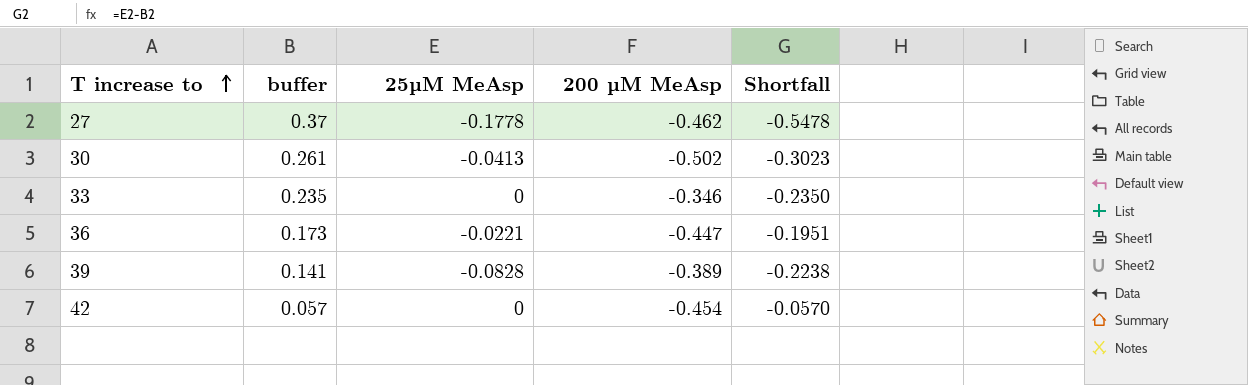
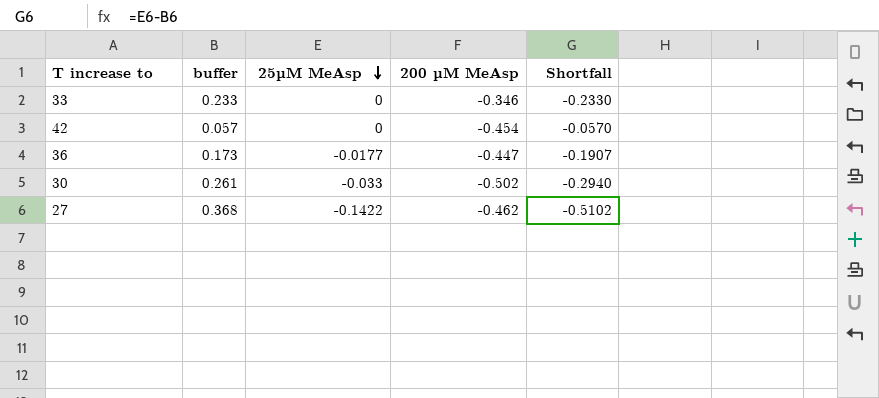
row order: T increase to ascending -> 25µM MeAsp descending
row 39: 0.141 | -0.0828 | -0.389 | -0.2238 -> none
33 | buffer: 0.235 -> 0.233
33 | Shortfall: -0.2350 -> -0.2330
36 | 25µM MeAsp: -0.0221 -> -0.0177
36 | Shortfall: -0.1951 -> -0.1907
30 | 25µM MeAsp: -0.0413 -> -0.033
30 | Shortfall: -0.3023 -> -0.2940
27 | buffer: 0.37 -> 0.368
27 | 25µM MeAsp: -0.1778 -> -0.1422
27 | Shortfall: -0.5478 -> -0.5102

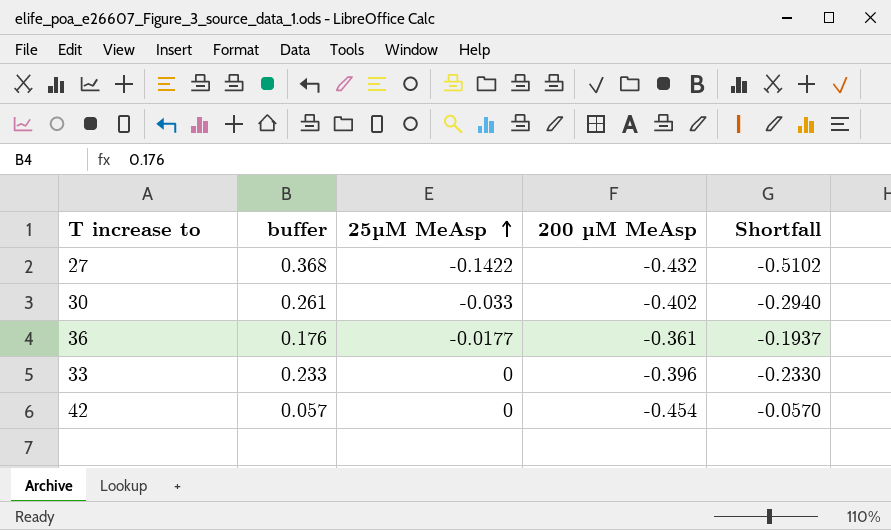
row order: 25µM MeAsp descending -> 25µM MeAsp ascending
27 | 200 µM MeAsp: -0.462 -> -0.432
30 | 200 µM MeAsp: -0.502 -> -0.402
36 | buffer: 0.173 -> 0.176
36 | 200 µM MeAsp: -0.447 -> -0.361
36 | Shortfall: -0.1907 -> -0.1937
33 | 200 µM MeAsp: -0.346 -> -0.396

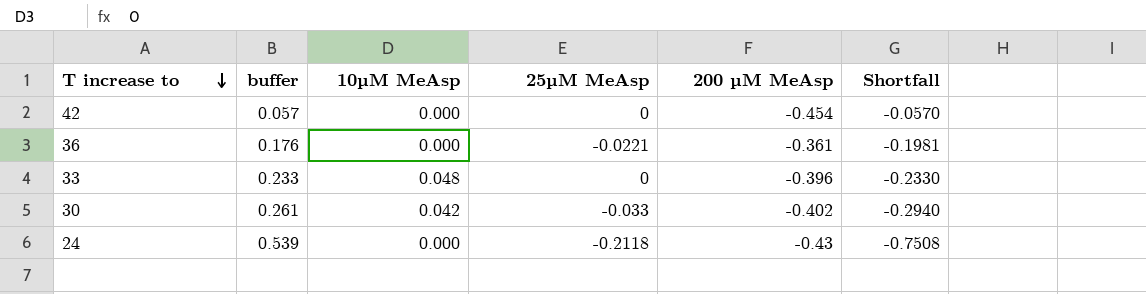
row order: 25µM MeAsp ascending -> T increase to descending
column 10µM MeAsp | position: none -> 3
row 27: 0.368 | -0.1422 | -0.432 | -0.5102 -> none
36 | 25µM MeAsp: -0.0177 -> -0.0221
36 | Shortfall: -0.1937 -> -0.1981
row 24: none -> 0.539 | 0.000 | -0.2118 | -0.43 | -0.7508

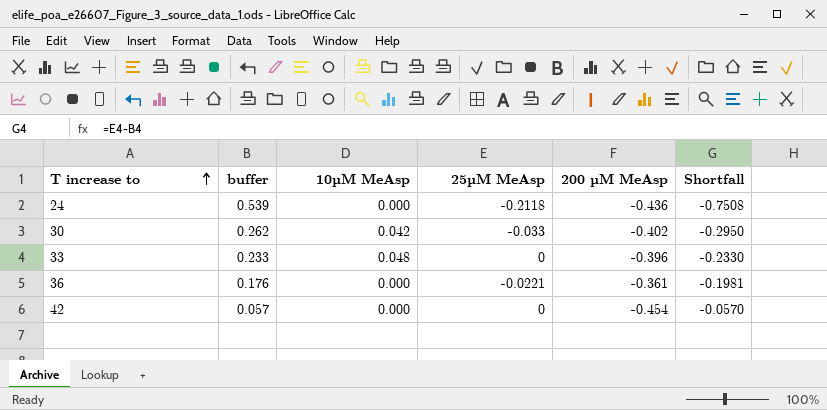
row order: T increase to descending -> T increase to ascending
24 | 200 µM MeAsp: -0.43 -> -0.436
30 | buffer: 0.261 -> 0.262
30 | Shortfall: -0.2940 -> -0.2950

